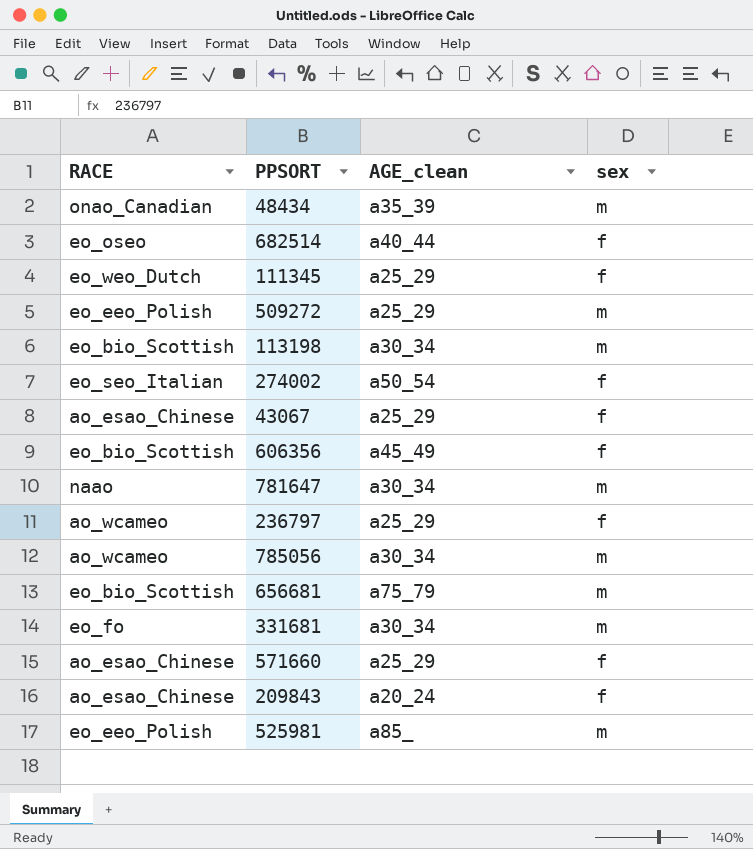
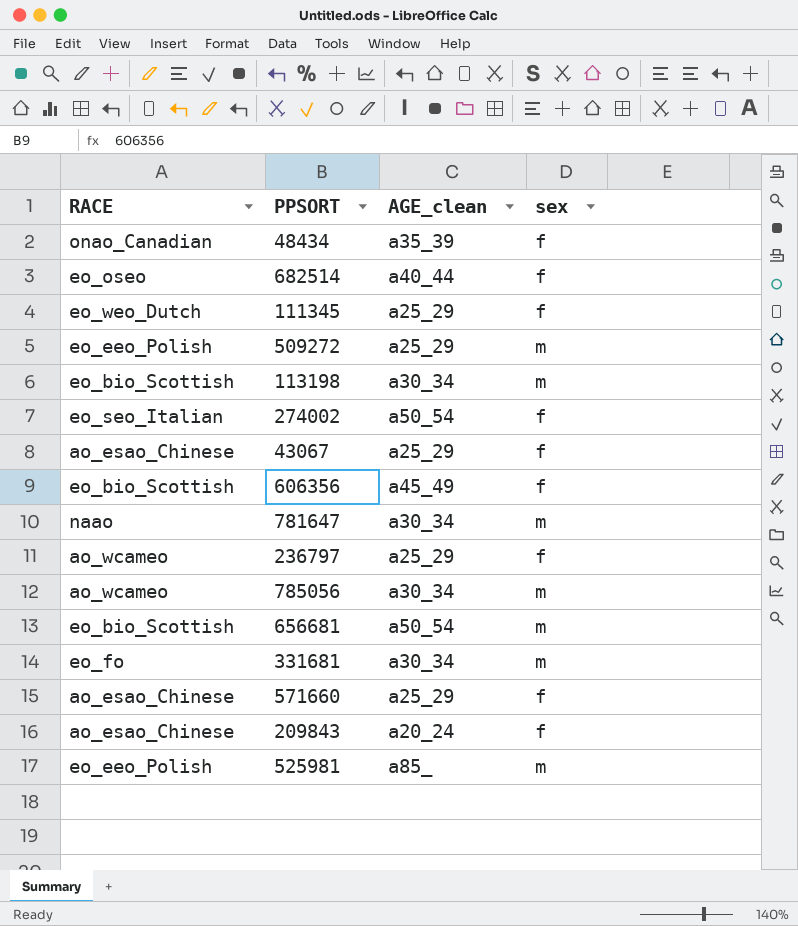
48434 | sex: m -> f
656681 | AGE_clean: a75_79 -> a50_54

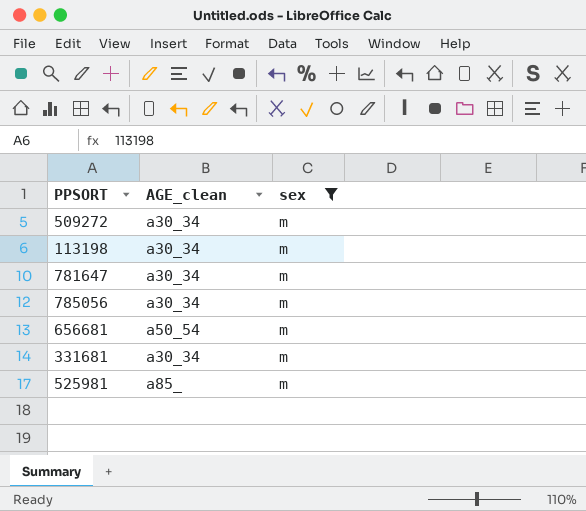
filter: none -> sex = m
column RACE | position: 1 -> none
509272 | AGE_clean: a25_29 -> a30_34

